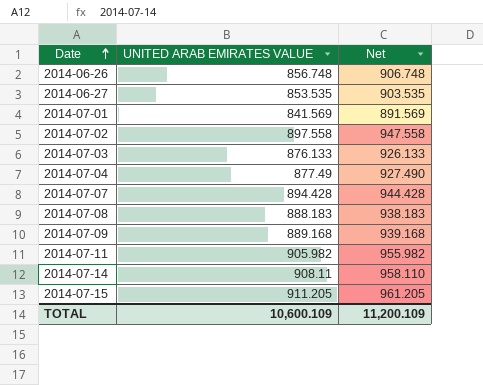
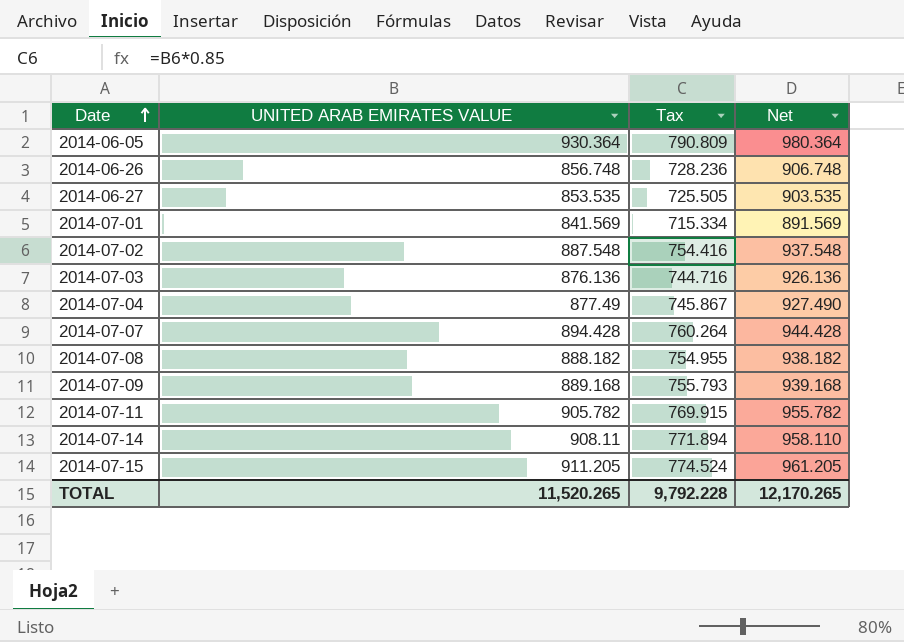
column Tax | formula: none -> [UNITED ARAB EMIRATES VALUE] * 0.85
row 2014-06-05: none -> 930.364 | 790.809 | 980.364
2014-07-02 | UNITED ARAB EMIRATES VALUE: 897.558 -> 887.548
2014-07-02 | Net: 947.558 -> 937.548
2014-07-03 | UNITED ARAB EMIRATES VALUE: 876.133 -> 876.136
2014-07-03 | Net: 926.133 -> 926.136
2014-07-08 | UNITED ARAB EMIRATES VALUE: 888.183 -> 888.182
2014-07-08 | Net: 938.183 -> 938.182
2014-07-11 | UNITED ARAB EMIRATES VALUE: 905.982 -> 905.782
2014-07-11 | Net: 955.982 -> 955.782
TOTAL | UNITED ARAB EMIRATES VALUE: 10,600.109 -> 11,520.265
TOTAL | Net: 11,200.109 -> 12,170.265

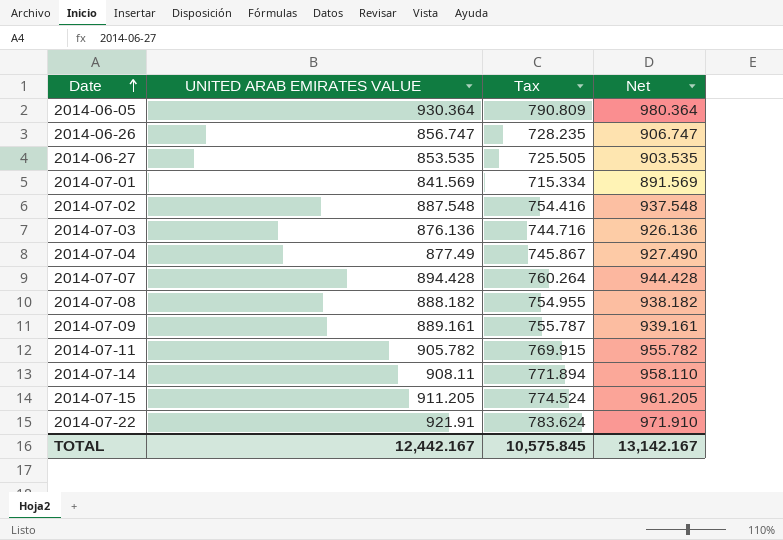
2014-06-26 | UNITED ARAB EMIRATES VALUE: 856.748 -> 856.747
2014-06-26 | Tax: 728.236 -> 728.235
2014-06-26 | Net: 906.748 -> 906.747
2014-07-09 | UNITED ARAB EMIRATES VALUE: 889.168 -> 889.161
2014-07-09 | Tax: 755.793 -> 755.787
2014-07-09 | Net: 939.168 -> 939.161
row 2014-07-22: none -> 921.91 | 783.624 | 971.910
TOTAL | UNITED ARAB EMIRATES VALUE: 11,520.265 -> 12,442.167
TOTAL | Tax: 9,792.228 -> 10,575.845
TOTAL | Net: 12,170.265 -> 13,142.167

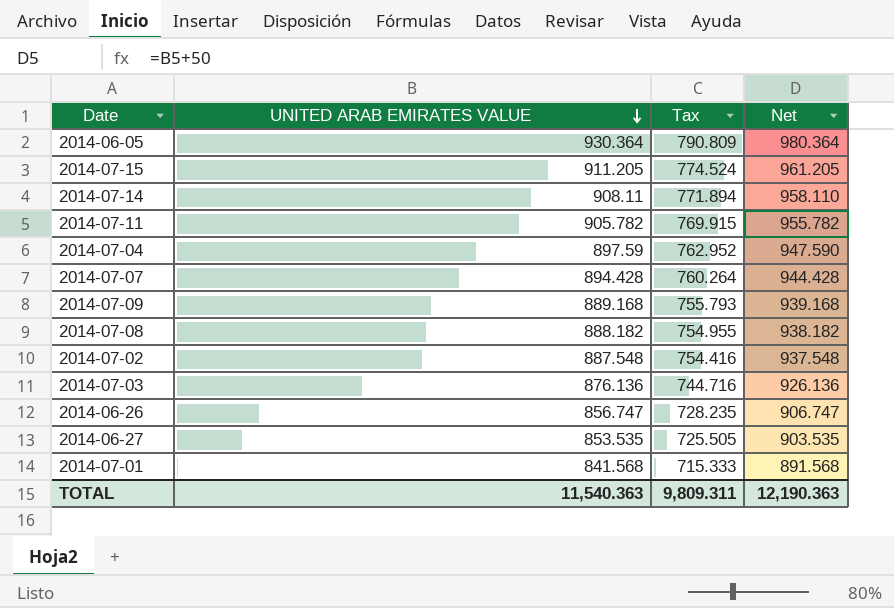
row order: Date ascending -> UNITED ARAB EMIRATES VALUE descending
row 2014-07-22: 921.91 | 783.624 | 971.910 -> none
2014-07-04 | UNITED ARAB EMIRATES VALUE: 877.49 -> 897.59
2014-07-04 | Tax: 745.867 -> 762.952
2014-07-04 | Net: 927.490 -> 947.590
2014-07-09 | UNITED ARAB EMIRATES VALUE: 889.161 -> 889.168
2014-07-09 | Tax: 755.787 -> 755.793
2014-07-09 | Net: 939.161 -> 939.168
2014-07-01 | UNITED ARAB EMIRATES VALUE: 841.569 -> 841.568
2014-07-01 | Tax: 715.334 -> 715.333
2014-07-01 | Net: 891.569 -> 891.568
TOTAL | UNITED ARAB EMIRATES VALUE: 12,442.167 -> 11,540.363
TOTAL | Tax: 10,575.845 -> 9,809.311
TOTAL | Net: 13,142.167 -> 12,190.363

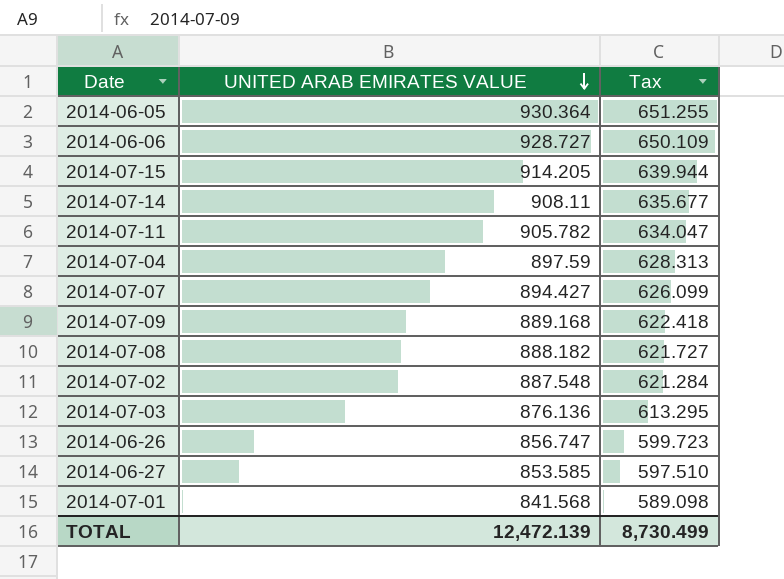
column Net | formula: [UNITED ARAB EMIRATES VALUE] + 50 -> none
column Tax | formula: [UNITED ARAB EMIRATES VALUE] * 0.85 -> [UNITED ARAB EMIRATES VALUE] * 0.7
row 2014-06-06: none -> 928.727 | 650.109
2014-07-15 | UNITED ARAB EMIRATES VALUE: 911.205 -> 914.205
2014-07-07 | UNITED ARAB EMIRATES VALUE: 894.428 -> 894.427
2014-06-27 | UNITED ARAB EMIRATES VALUE: 853.535 -> 853.585
TOTAL | UNITED ARAB EMIRATES VALUE: 11,540.363 -> 12,472.139
TOTAL | Tax: 9,809.311 -> 8,730.499

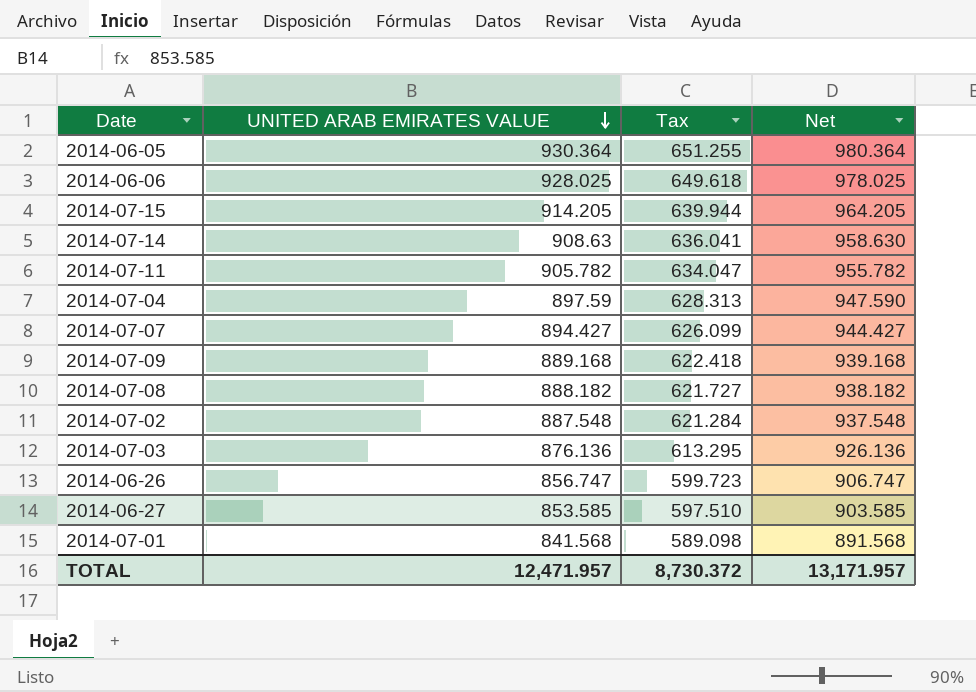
column Net | formula: none -> [UNITED ARAB EMIRATES VALUE] + 50
2014-06-06 | UNITED ARAB EMIRATES VALUE: 928.727 -> 928.025
2014-06-06 | Tax: 650.109 -> 649.618
2014-07-14 | UNITED ARAB EMIRATES VALUE: 908.11 -> 908.63
2014-07-14 | Tax: 635.677 -> 636.041
TOTAL | UNITED ARAB EMIRATES VALUE: 12,472.139 -> 12,471.957
TOTAL | Tax: 8,730.499 -> 8,730.372

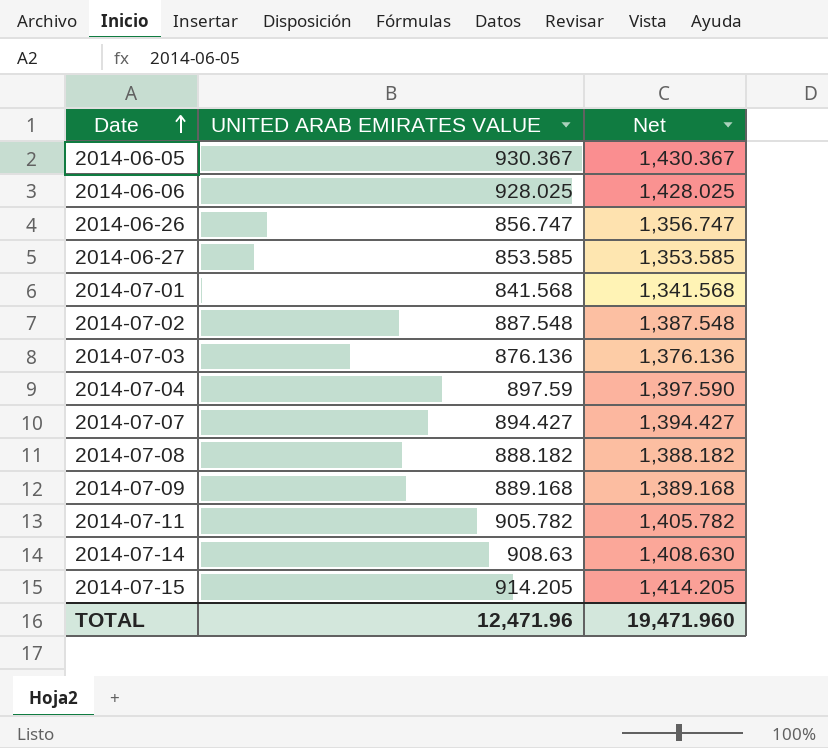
row order: UNITED ARAB EMIRATES VALUE descending -> Date ascending
column Tax | formula: [UNITED ARAB EMIRATES VALUE] * 0.7 -> none
column Net | formula: [UNITED ARAB EMIRATES VALUE] + 50 -> [UNITED ARAB EMIRATES VALUE] + 500
2014-06-05 | UNITED ARAB EMIRATES VALUE: 930.364 -> 930.367
TOTAL | UNITED ARAB EMIRATES VALUE: 12,471.957 -> 12,471.96
TOTAL | Net: 13,171.957 -> 19,471.960

